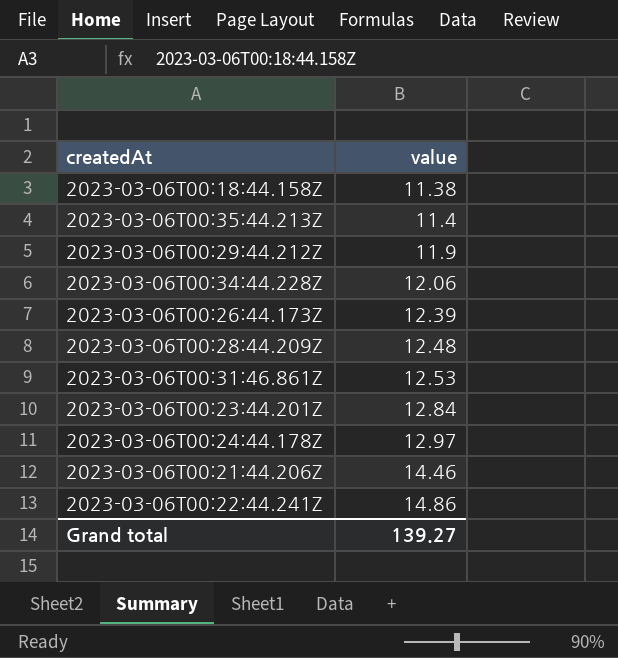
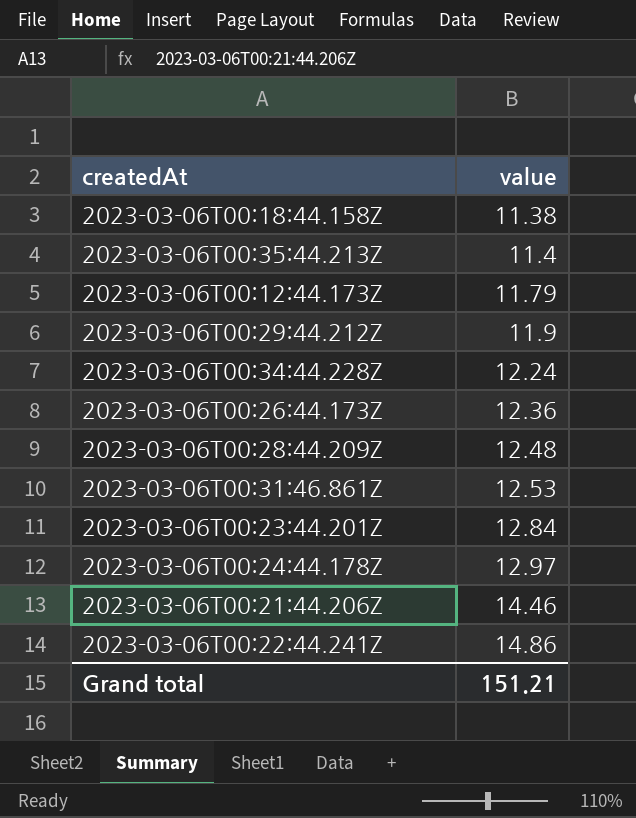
row 2023-03-06T00:12:44.173Z: none -> 11.79
2023-03-06T00:34:44.228Z | value: 12.06 -> 12.24
2023-03-06T00:26:44.173Z | value: 12.39 -> 12.36
Grand total | value: 139.27 -> 151.21

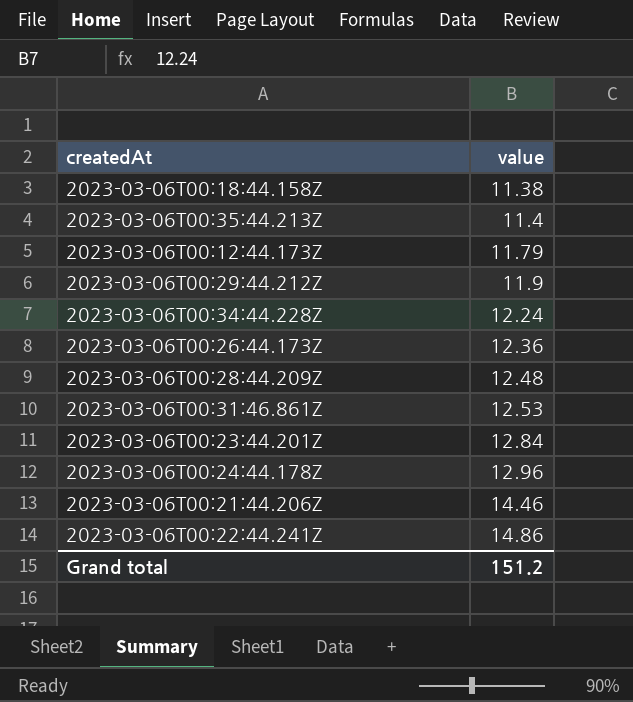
2023-03-06T00:24:44.178Z | value: 12.97 -> 12.96
Grand total | value: 151.21 -> 151.2

